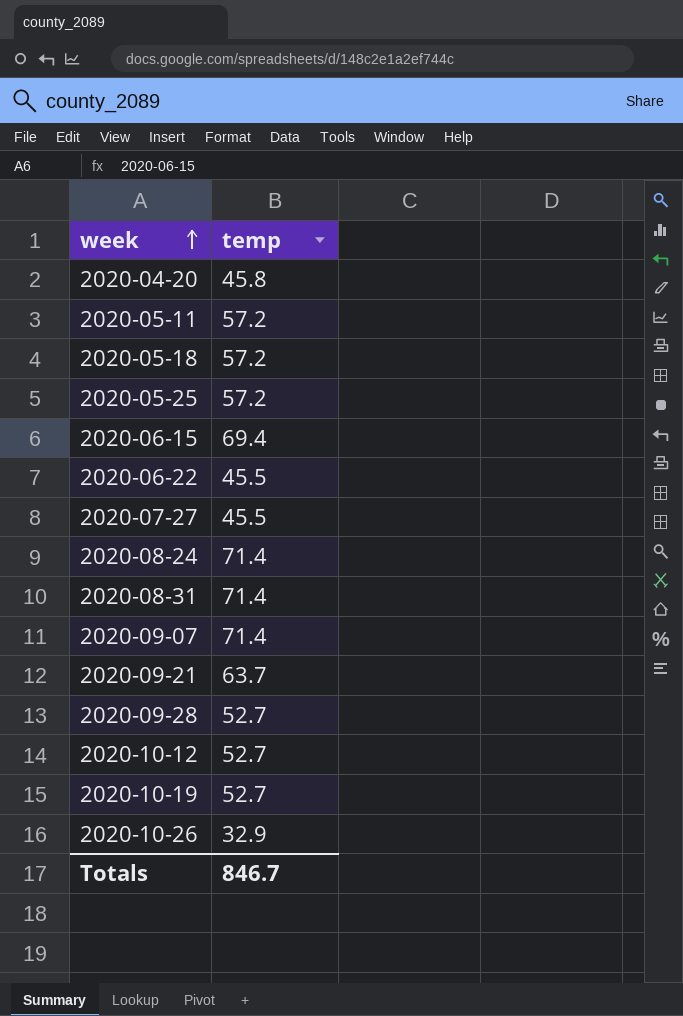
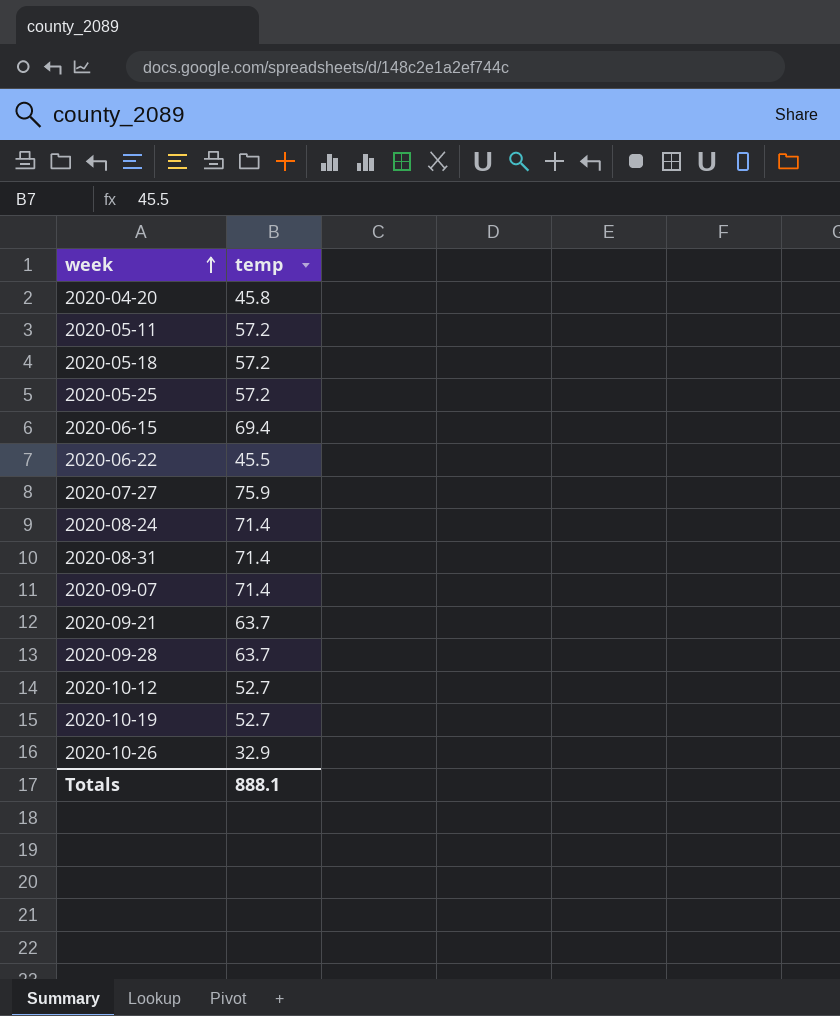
2020-07-27 | temp: 45.5 -> 75.9
2020-09-28 | temp: 52.7 -> 63.7
Totals | temp: 846.7 -> 888.1

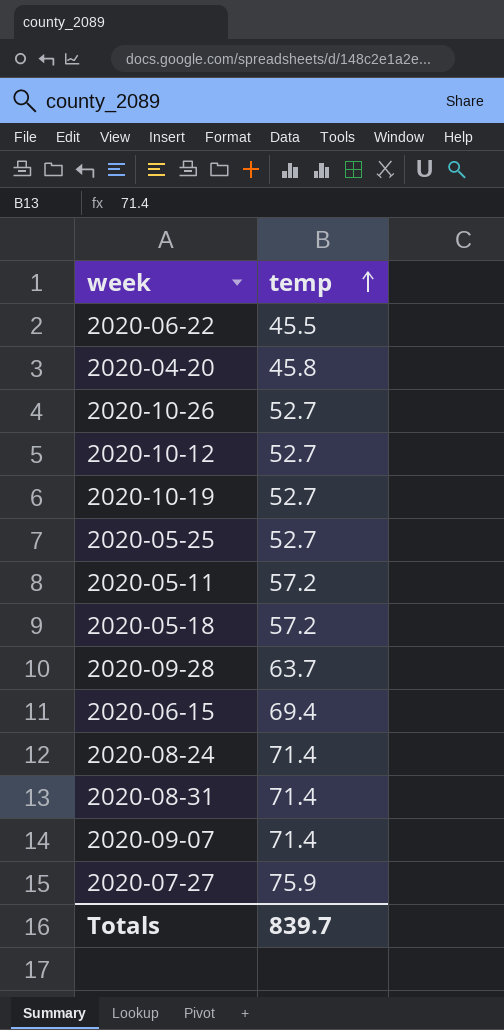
row order: week ascending -> temp ascending
row 2020-09-21: 63.7 -> none
2020-10-26 | temp: 32.9 -> 52.7
2020-05-25 | temp: 57.2 -> 52.7
Totals | temp: 888.1 -> 839.7

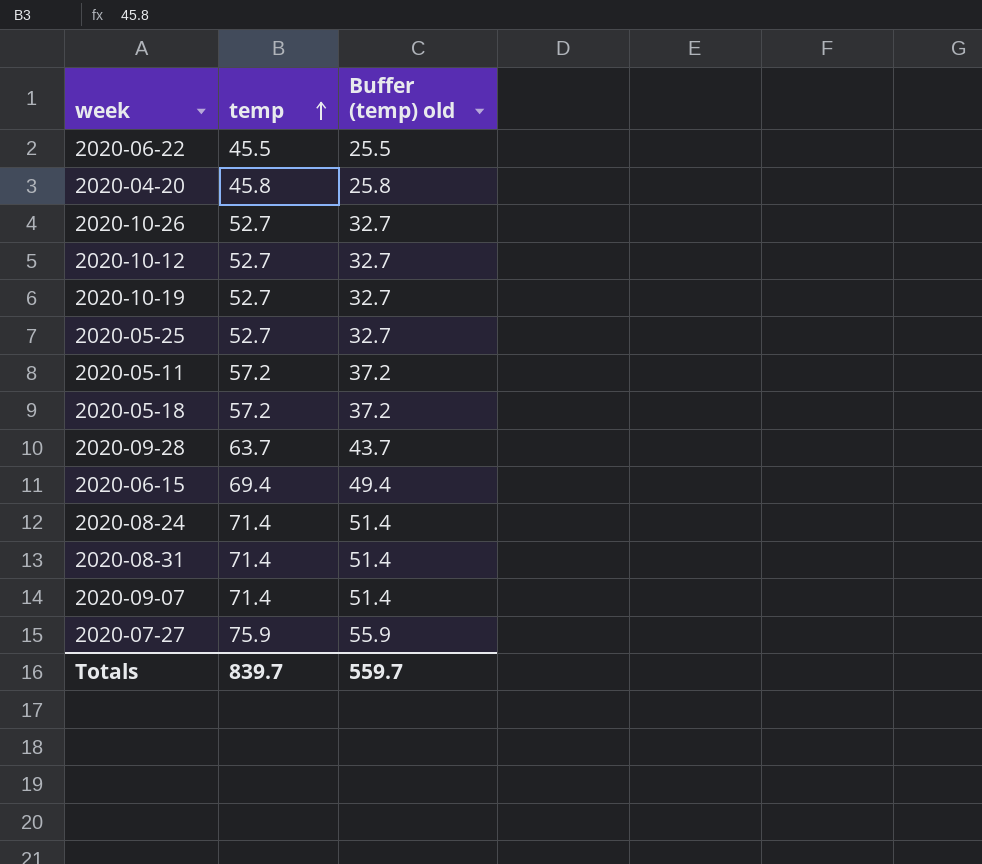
column Buffer (temp) old | formula: none -> [temp] - 20

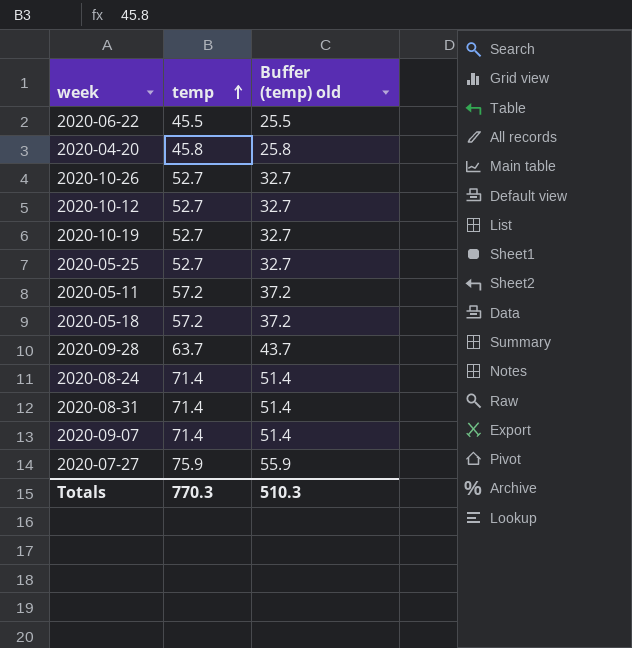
row 2020-06-15: 69.4 | 49.4 -> none
Totals | temp: 839.7 -> 770.3
Totals | Buffer (temp) old: 559.7 -> 510.3

